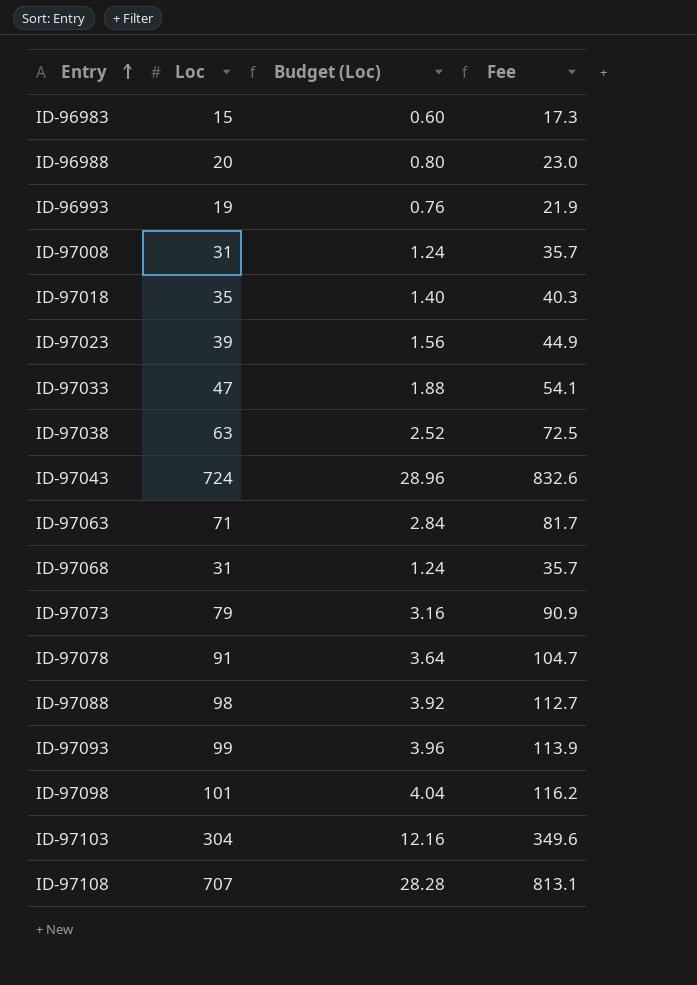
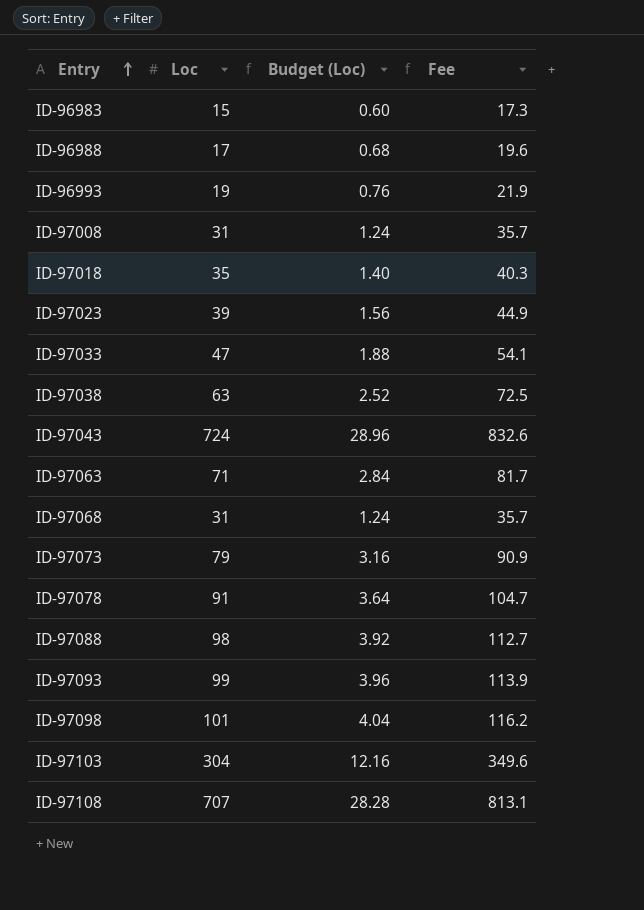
ID-96988 | Loc: 20 -> 17
ID-96988 | Budget (Loc): 0.80 -> 0.68
ID-96988 | Fee: 23.0 -> 19.6

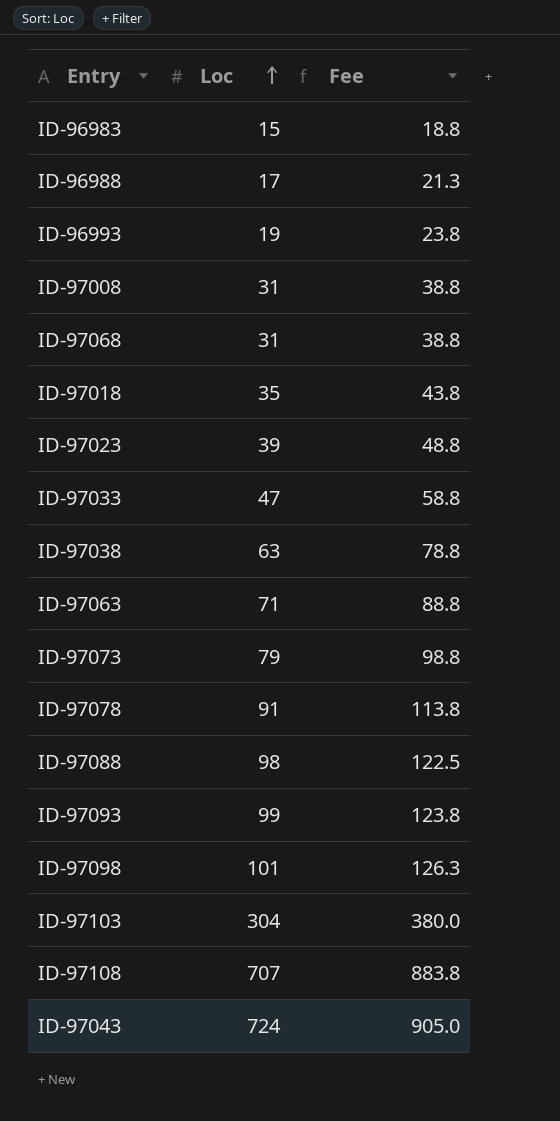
row order: Entry ascending -> Loc ascending
column Budget (Loc) | formula: [Loc] * 0.04 -> none
column Fee | formula: [Loc] * 1.15 -> [Loc] * 1.25

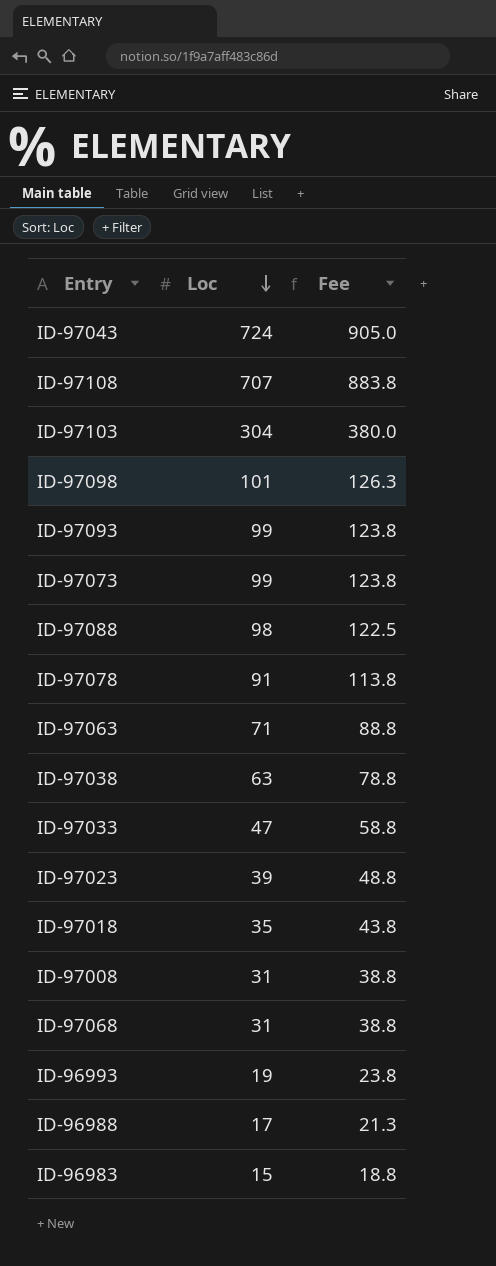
row order: Loc ascending -> Loc descending
ID-97073 | Loc: 79 -> 99
ID-97073 | Fee: 98.8 -> 123.8

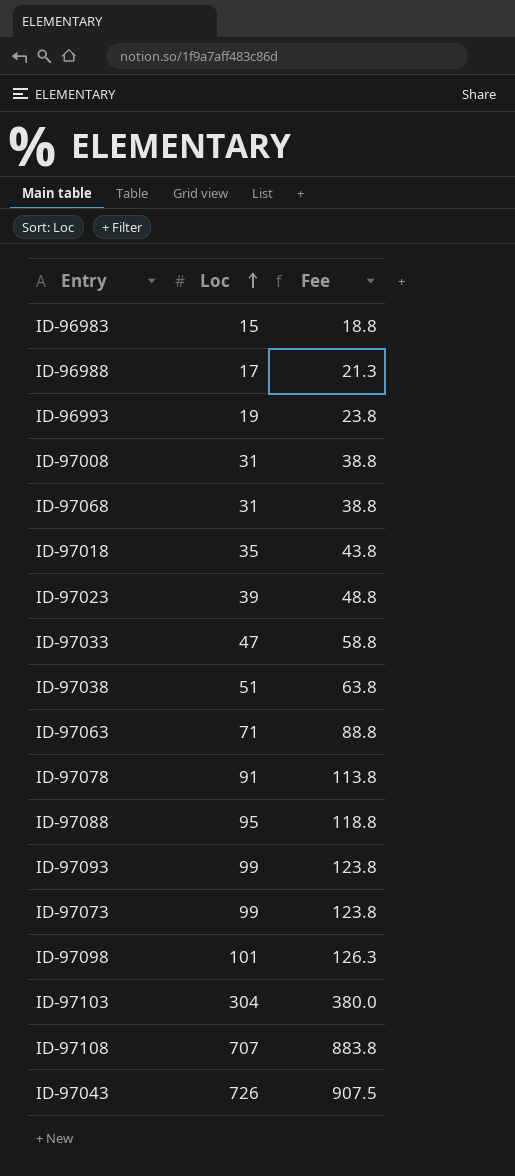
row order: Loc descending -> Loc ascending
ID-97038 | Loc: 63 -> 51
ID-97038 | Fee: 78.8 -> 63.8
ID-97088 | Loc: 98 -> 95
ID-97088 | Fee: 122.5 -> 118.8
ID-97043 | Loc: 724 -> 726
ID-97043 | Fee: 905.0 -> 907.5

